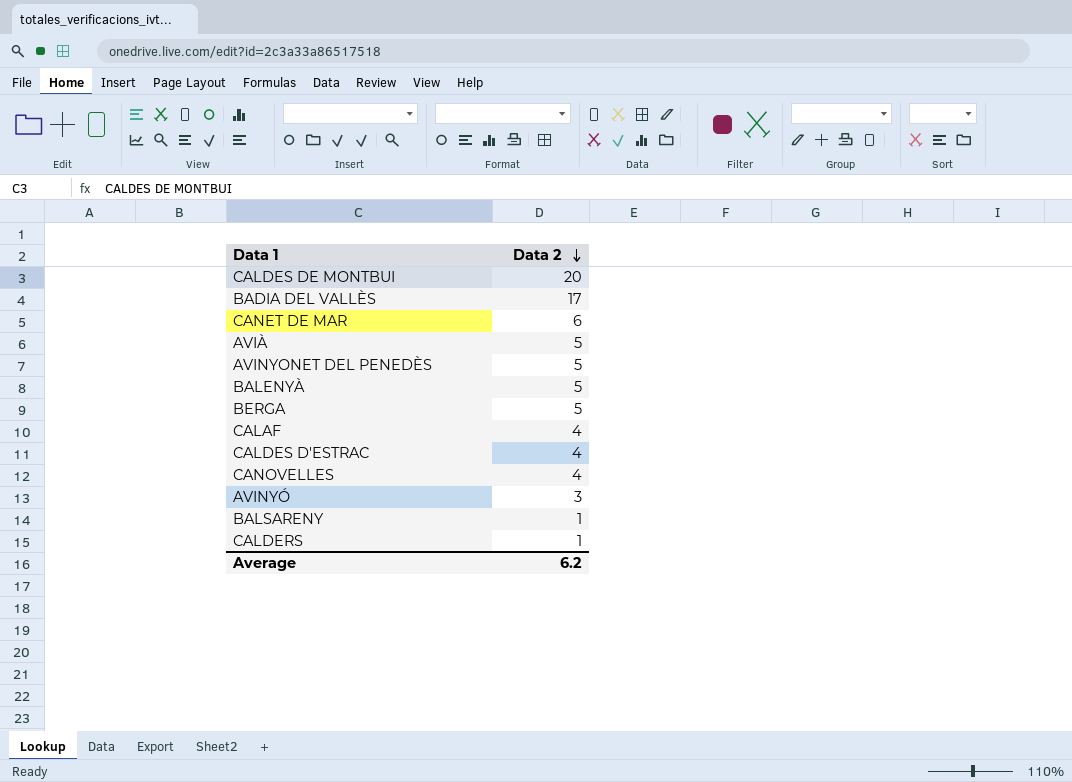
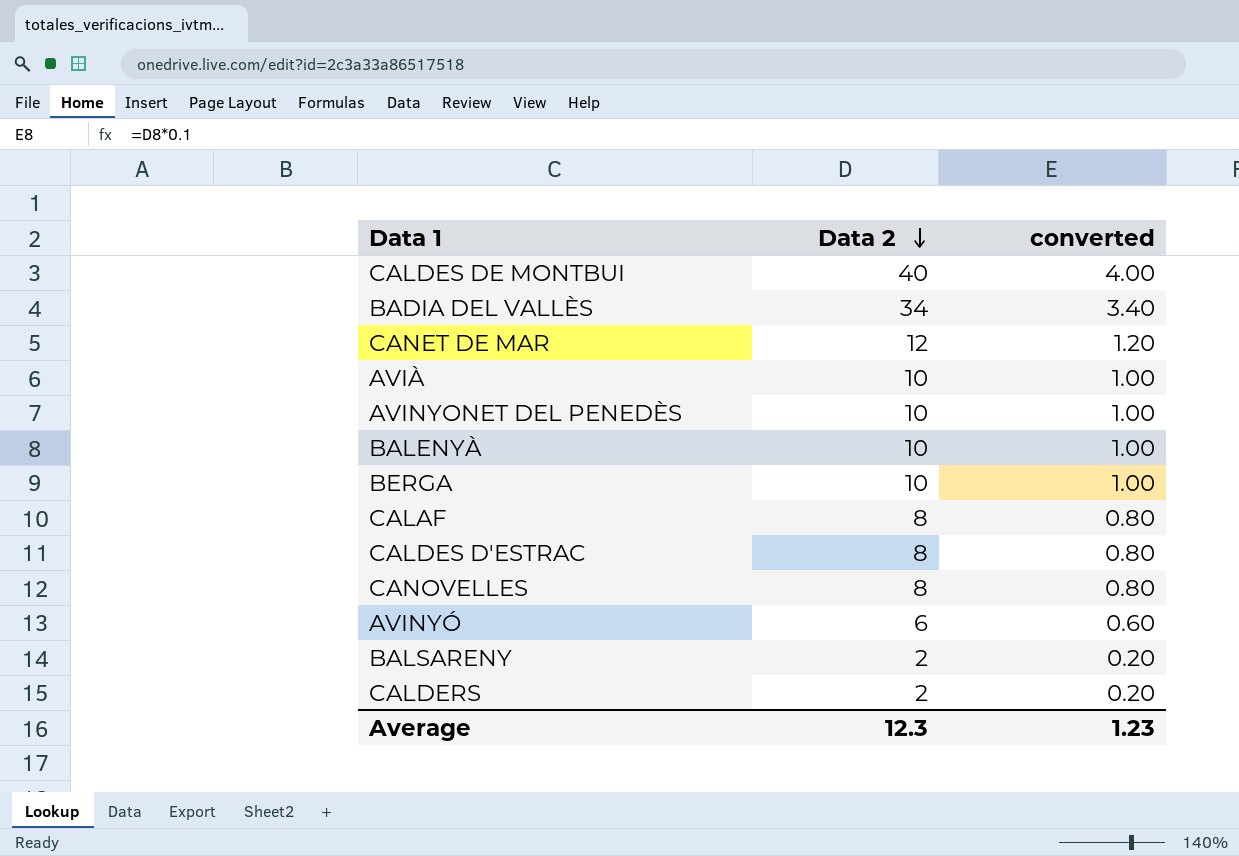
column converted | formula: none -> [Data 2] * 0.1
CALDES DE MONTBUI | Data 2: 20 -> 40
BADIA DEL VALLÈS | Data 2: 17 -> 34
CANET DE MAR | Data 2: 6 -> 12
AVIÀ | Data 2: 5 -> 10
AVINYONET DEL PENEDÈS | Data 2: 5 -> 10
BALENYÀ | Data 2: 5 -> 10
BERGA | Data 2: 5 -> 10
CALAF | Data 2: 4 -> 8
CALDES D'ESTRAC | Data 2: 4 -> 8
CANOVELLES | Data 2: 4 -> 8
AVINYÓ | Data 2: 3 -> 6
BALSARENY | Data 2: 1 -> 2
CALDERS | Data 2: 1 -> 2
Average | Data 2: 6.2 -> 12.3

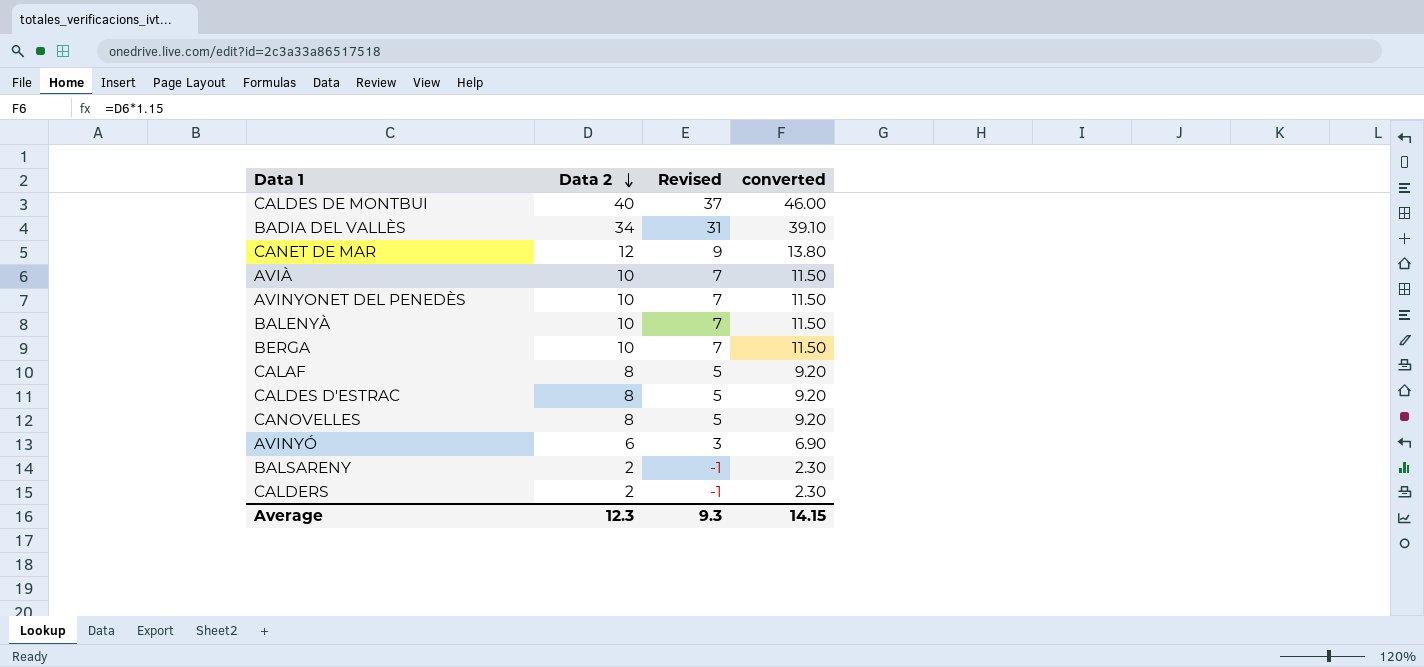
column Revised | formula: none -> [Data 2] - 3
column converted | formula: [Data 2] * 0.1 -> [Data 2] * 1.15
Average | converted: 1.23 -> 14.15

